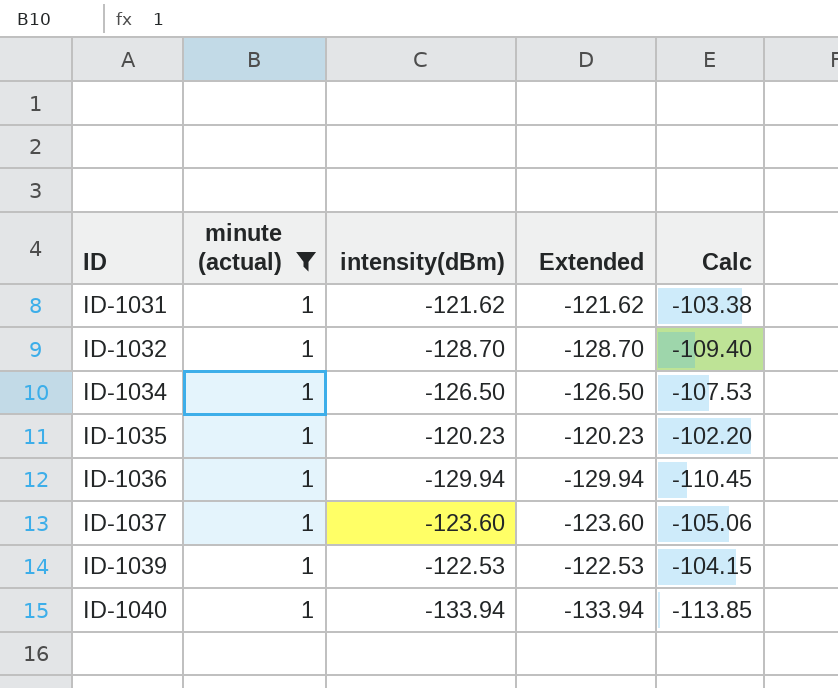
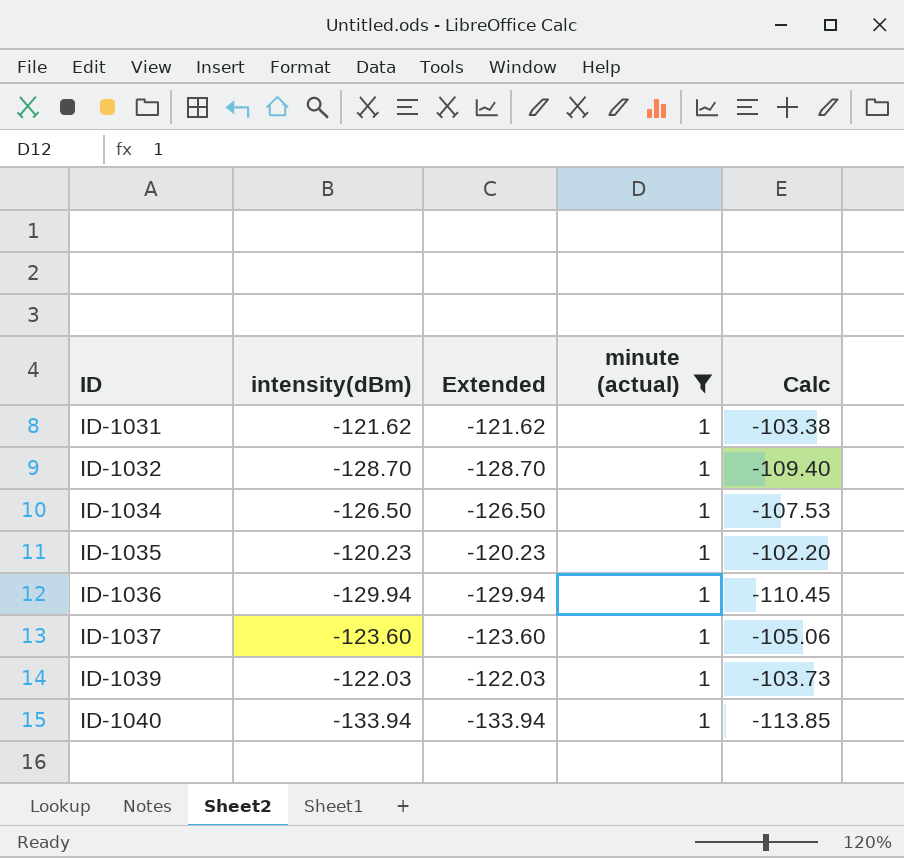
column minute (actual) | position: 2 -> 4
ID-1039 | intensity(dBm): -122.53 -> -122.03
ID-1039 | Extended: -122.53 -> -122.03
ID-1039 | Calc: -104.15 -> -103.73

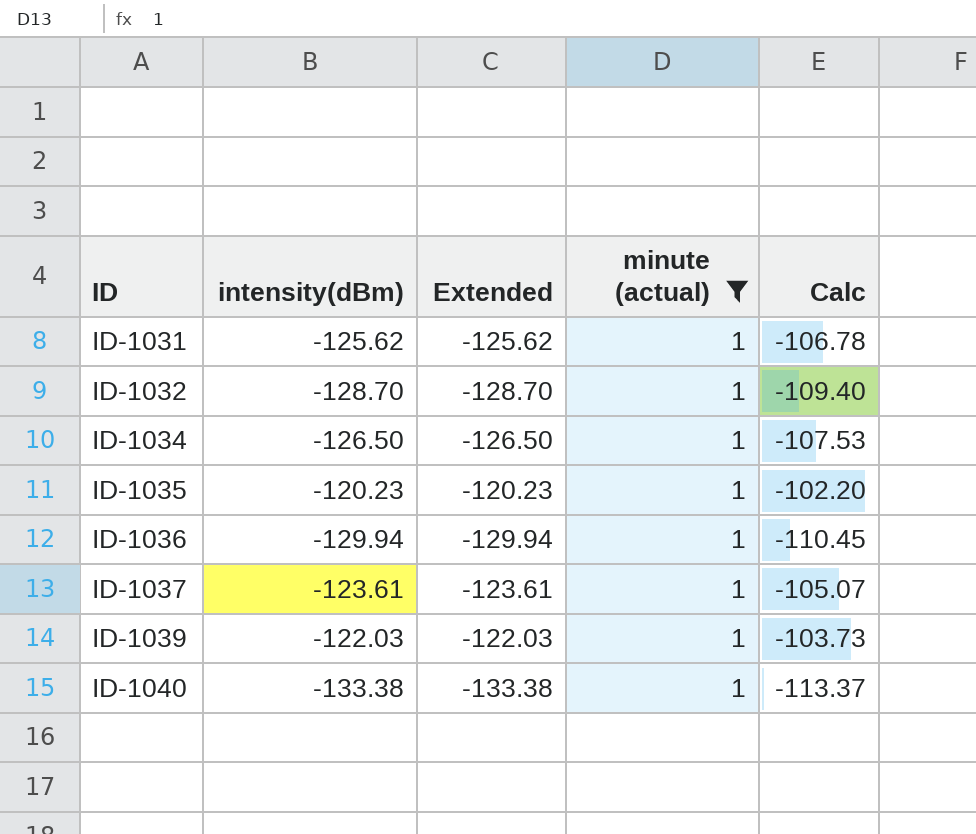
ID-1031 | intensity(dBm): -121.62 -> -125.62
ID-1031 | Extended: -121.62 -> -125.62
ID-1031 | Calc: -103.38 -> -106.78
ID-1037 | intensity(dBm): -123.60 -> -123.61
ID-1037 | Extended: -123.60 -> -123.61
ID-1037 | Calc: -105.06 -> -105.07
ID-1040 | intensity(dBm): -133.94 -> -133.38
ID-1040 | Extended: -133.94 -> -133.38
ID-1040 | Calc: -113.85 -> -113.37

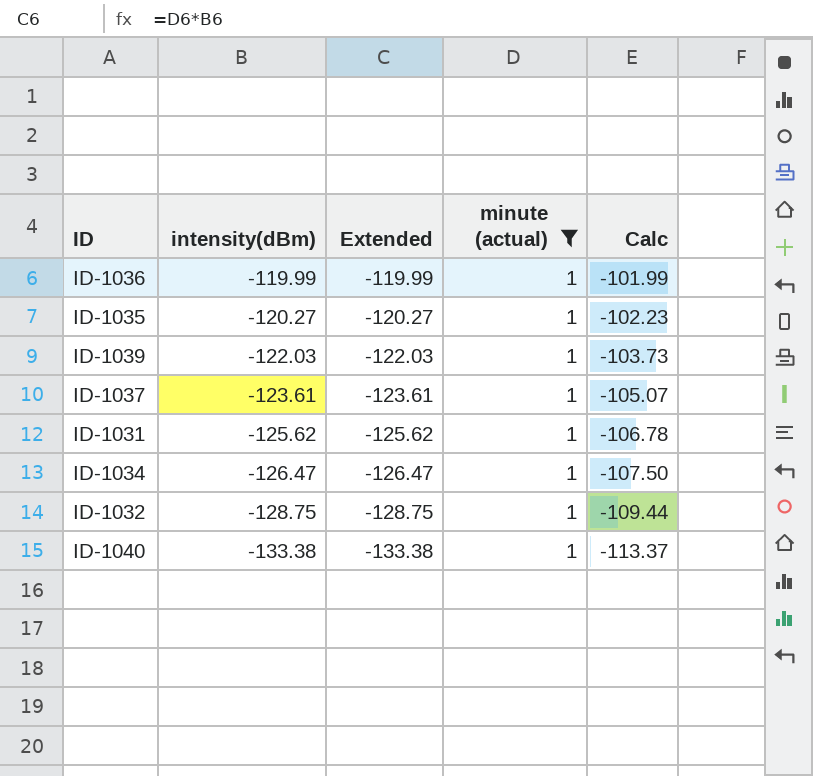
row order: ID ascending -> intensity(dBm) descending
ID-1036 | intensity(dBm): -129.94 -> -119.99
ID-1036 | Extended: -129.94 -> -119.99
ID-1036 | Calc: -110.45 -> -101.99
ID-1035 | intensity(dBm): -120.23 -> -120.27
ID-1035 | Extended: -120.23 -> -120.27
ID-1035 | Calc: -102.20 -> -102.23
ID-1034 | intensity(dBm): -126.50 -> -126.47
ID-1034 | Extended: -126.50 -> -126.47
ID-1034 | Calc: -107.53 -> -107.50
ID-1032 | intensity(dBm): -128.70 -> -128.75
ID-1032 | Extended: -128.70 -> -128.75
ID-1032 | Calc: -109.40 -> -109.44

